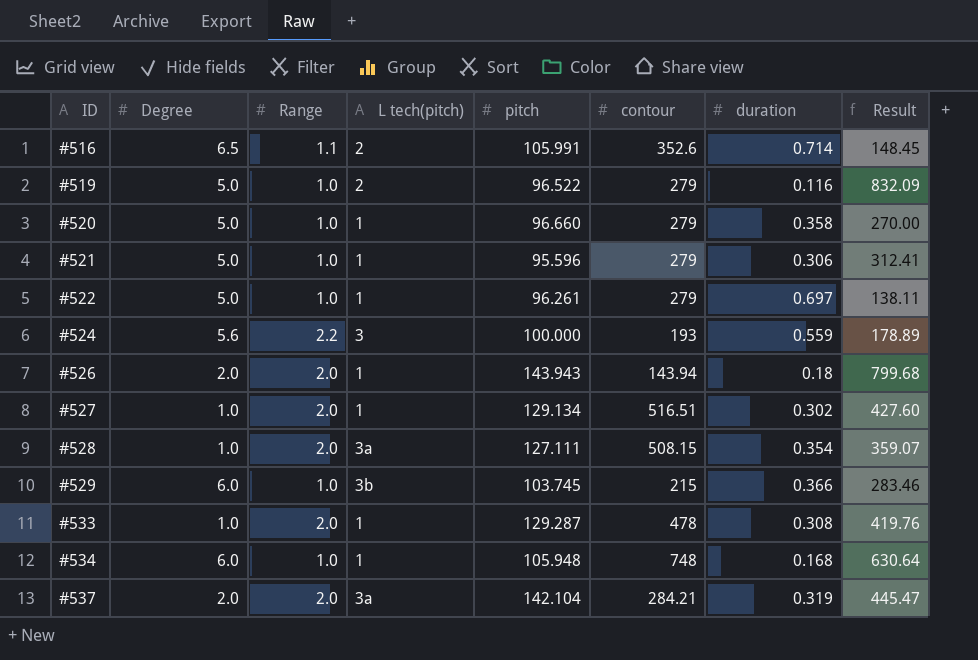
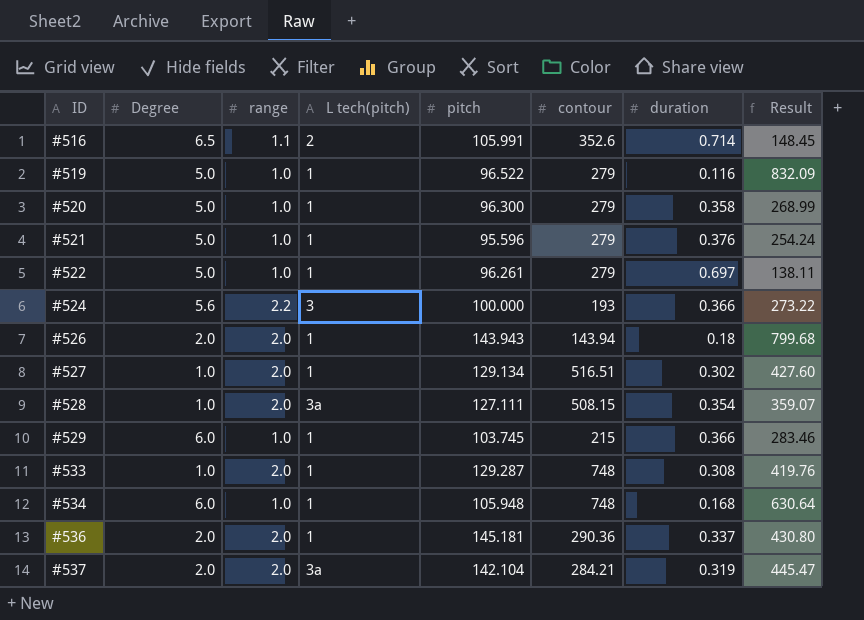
column name: Range -> range
#519 | L tech(pitch): 2 -> 1
#520 | pitch: 96.660 -> 96.300
#520 | Result: 270.00 -> 268.99
#521 | duration: 0.306 -> 0.376
#521 | Result: 312.41 -> 254.24
#524 | duration: 0.559 -> 0.366
#524 | Result: 178.89 -> 273.22
#529 | L tech(pitch): 3b -> 1
#533 | contour: 478 -> 748
row #536: none -> 2.0 | 2.0 | 1 | 145.181 | 290.36 | 0.337 | 430.80

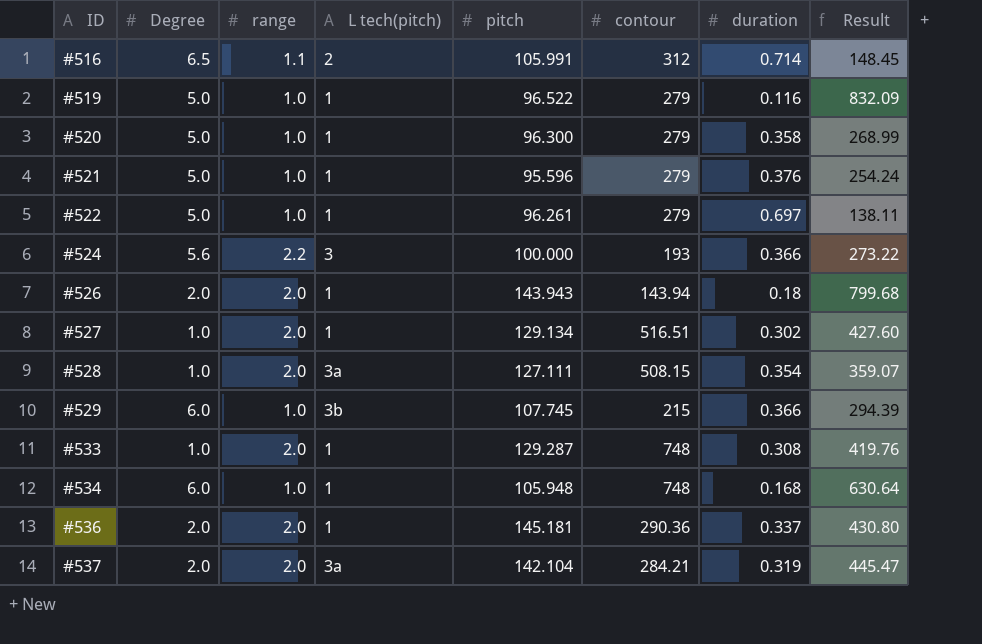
#516 | contour: 352.6 -> 312
#529 | L tech(pitch): 1 -> 3b
#529 | pitch: 103.745 -> 107.745
#529 | Result: 283.46 -> 294.39

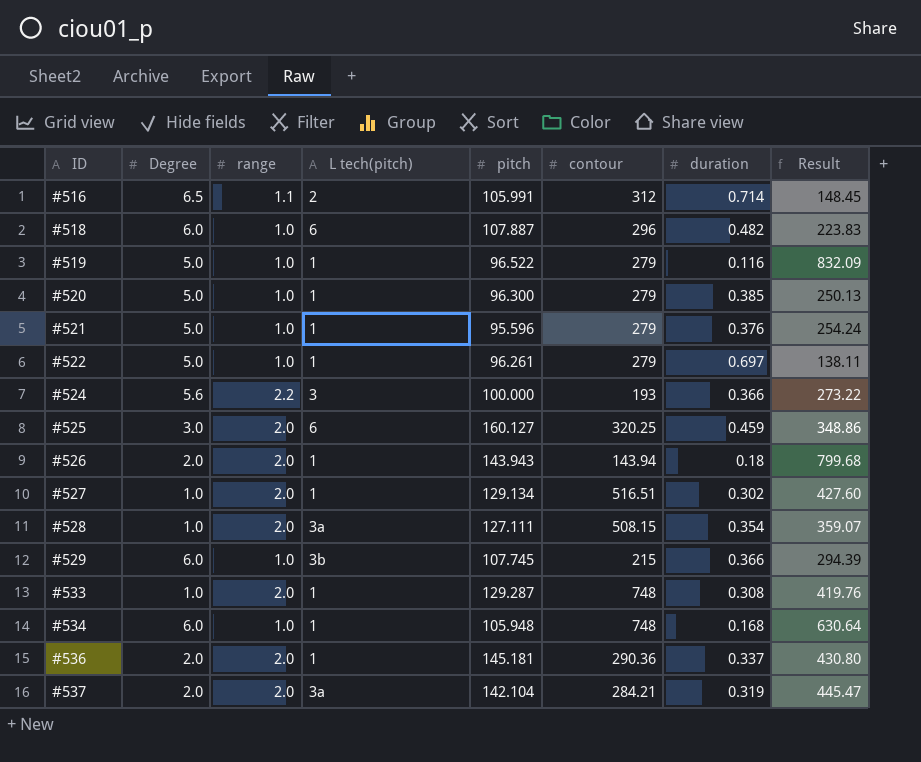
row #518: none -> 6.0 | 1.0 | 6 | 107.887 | 296 | 0.482 | 223.83
#520 | duration: 0.358 -> 0.385
#520 | Result: 268.99 -> 250.13
row #525: none -> 3.0 | 2.0 | 6 | 160.127 | 320.25 | 0.459 | 348.86

